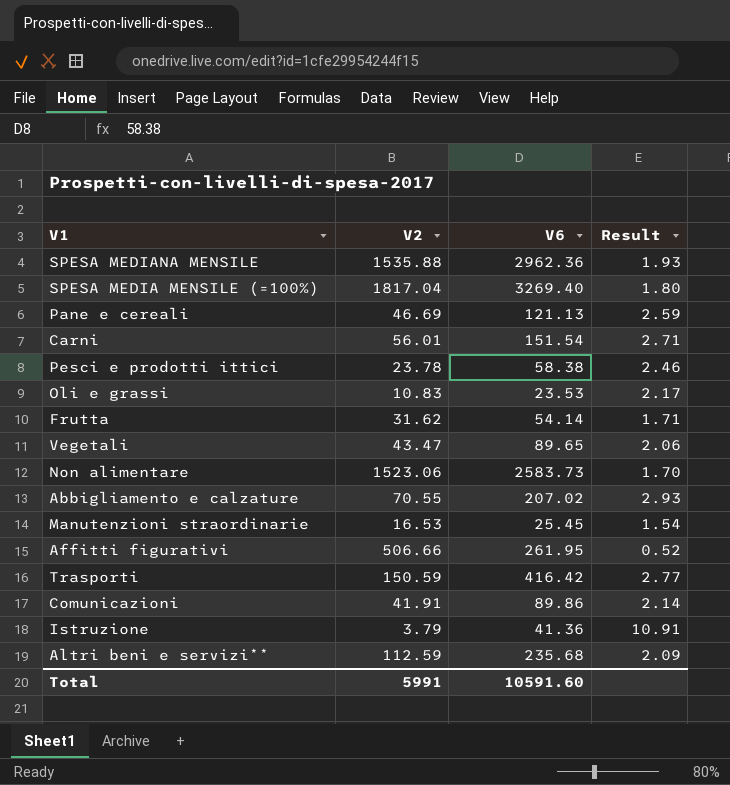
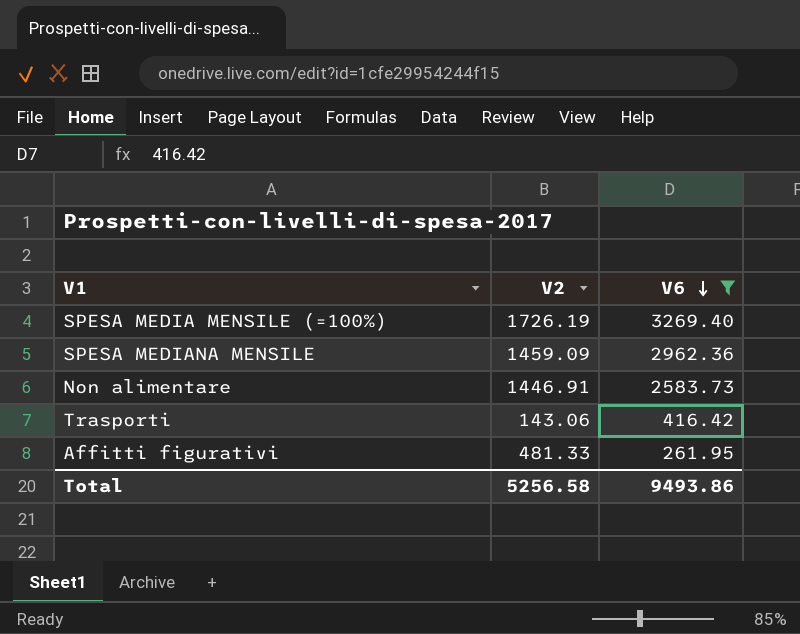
filter: none -> V6 >= 261.95
row order: none -> V6 descending
column Result | formula: [V6] / [V2] -> none
SPESA MEDIA MENSILE (=100%) | V2: 1817.04 -> 1726.19
SPESA MEDIANA MENSILE | V2: 1535.88 -> 1459.09
Non alimentare | V2: 1523.06 -> 1446.91
Trasporti | V2: 150.59 -> 143.06
Affitti figurativi | V2: 506.66 -> 481.33
Total | V2: 5991 -> 5256.58
Total | V6: 10591.60 -> 9493.86

